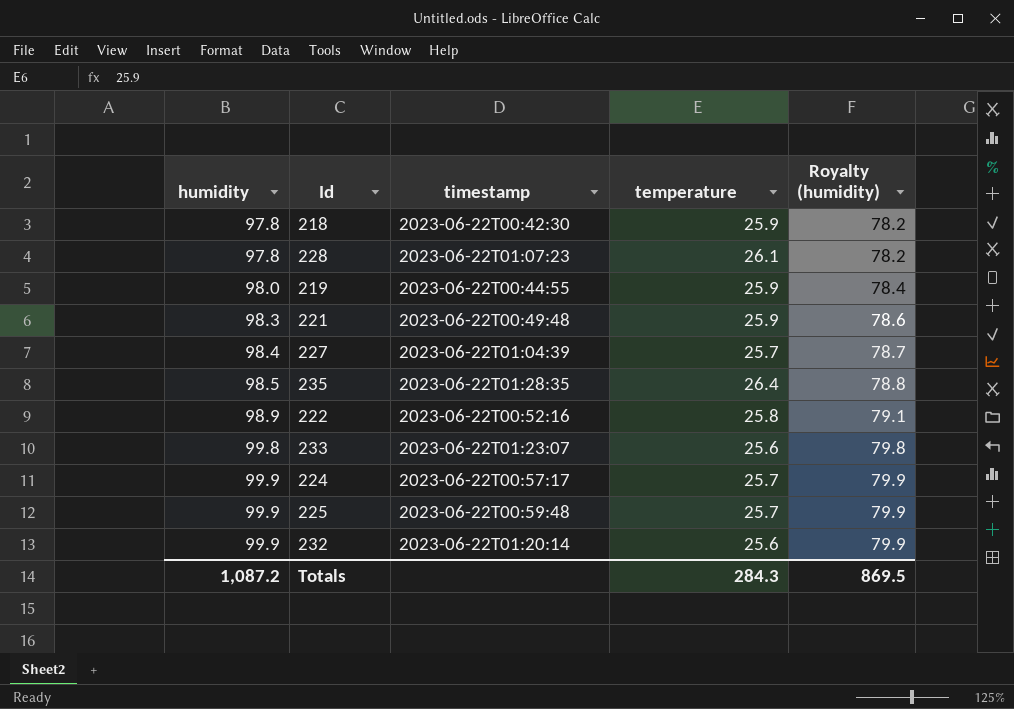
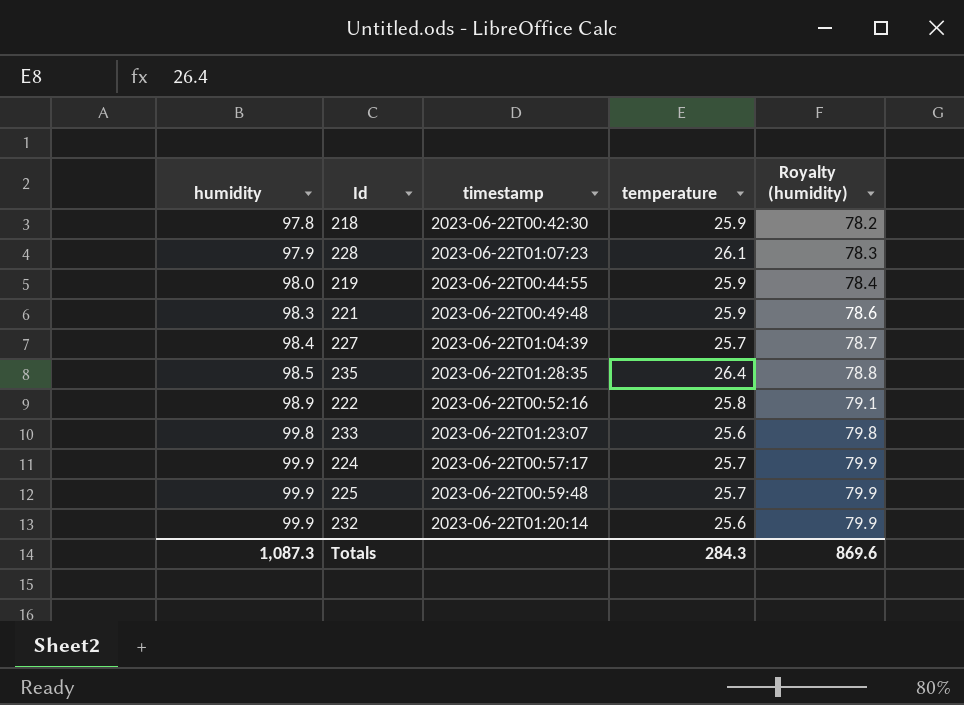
228 | humidity: 97.8 -> 97.9
228 | Royalty (humidity): 78.2 -> 78.3
Totals | humidity: 1,087.2 -> 1,087.3
Totals | Royalty (humidity): 869.5 -> 869.6

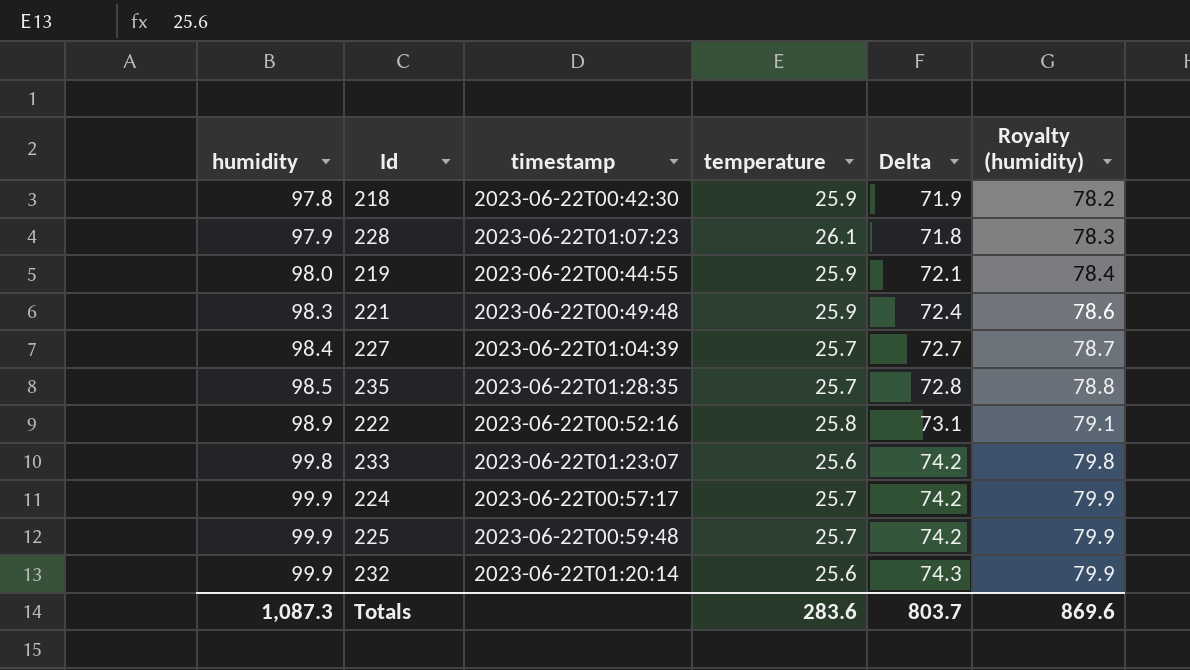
column Delta | formula: none -> [humidity] - [temperature]
235 | temperature: 26.4 -> 25.7
Totals | temperature: 284.3 -> 283.6

